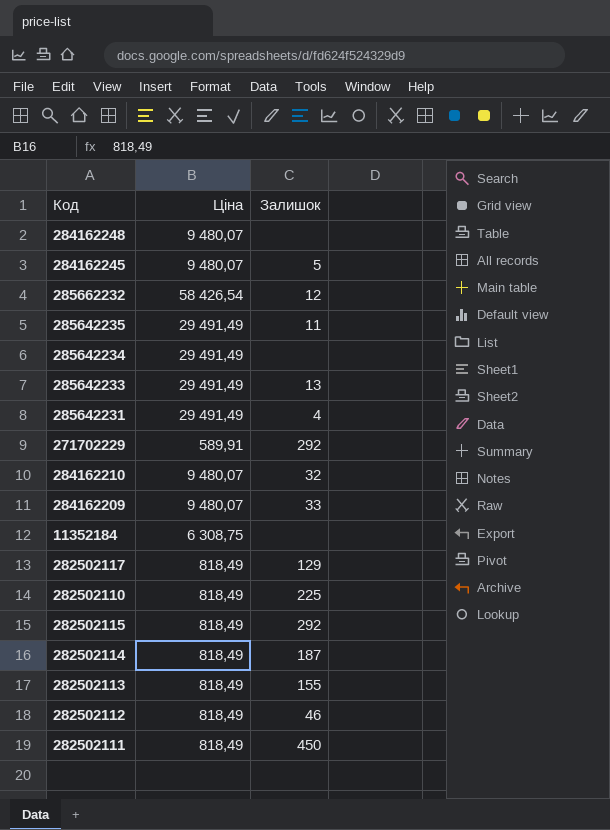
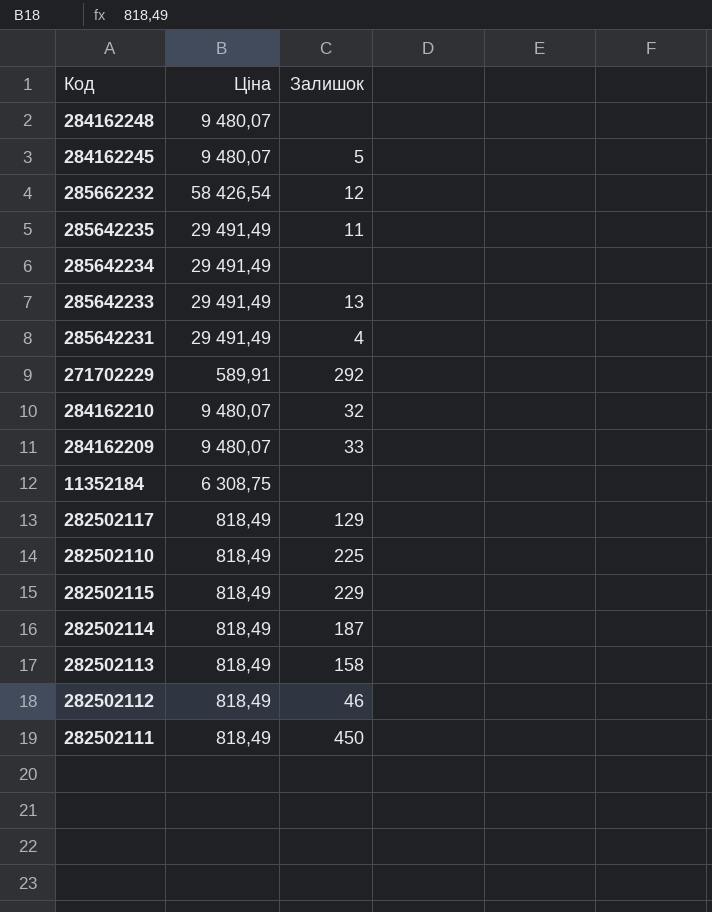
282502115 | Залишок: 292 -> 229
282502113 | Залишок: 155 -> 158

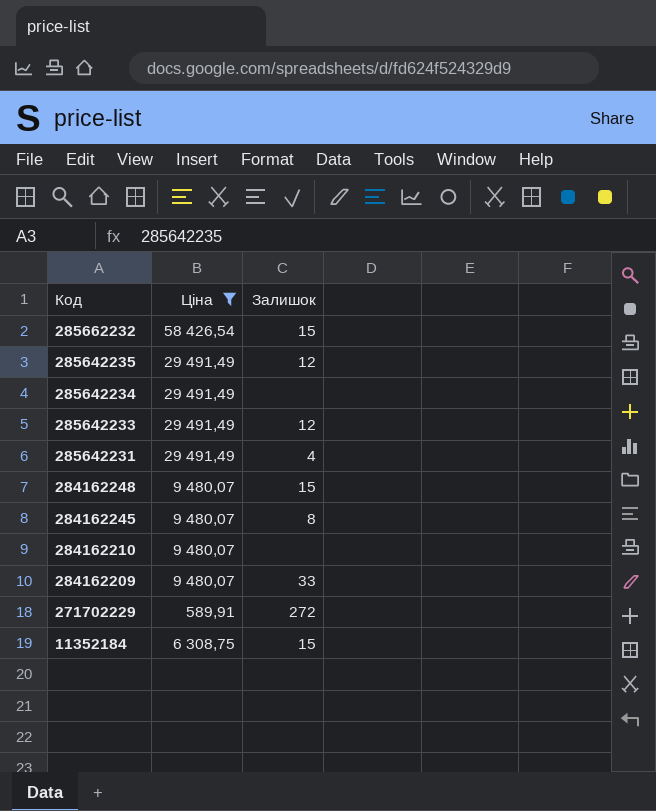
filter: none -> Ціна != 818,49
row order: none -> Код descending
285662232 | Залишок: 12 -> 15
285642235 | Залишок: 11 -> 12
285642233 | Залишок: 13 -> 12
284162248 | Залишок: none -> 15
284162245 | Залишок: 5 -> 8
284162210 | Залишок: 32 -> none
271702229 | Залишок: 292 -> 272
11352184 | Залишок: none -> 15

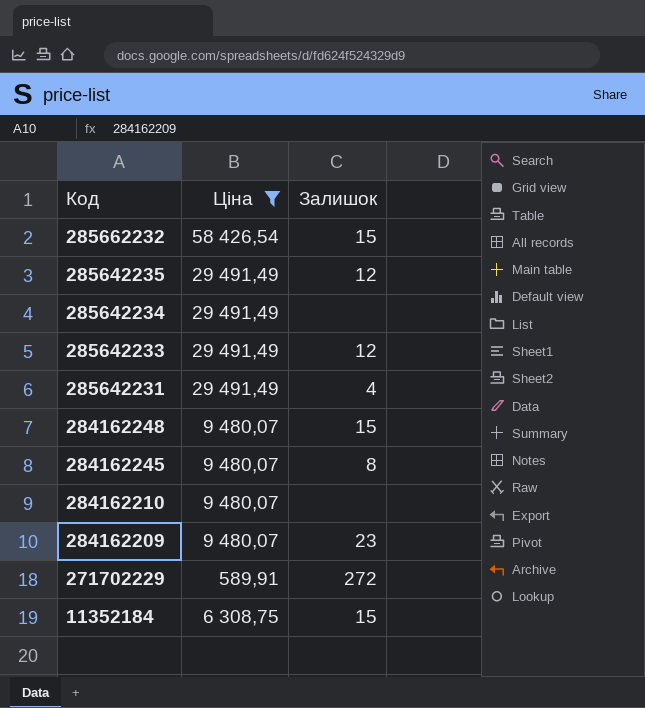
284162209 | Залишок: 33 -> 23

